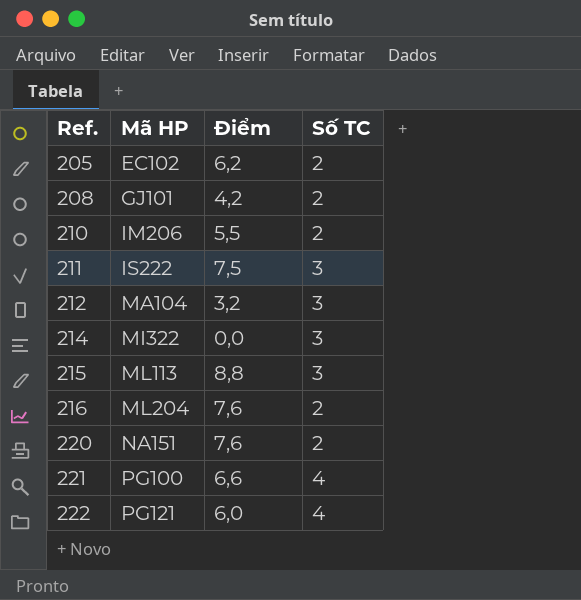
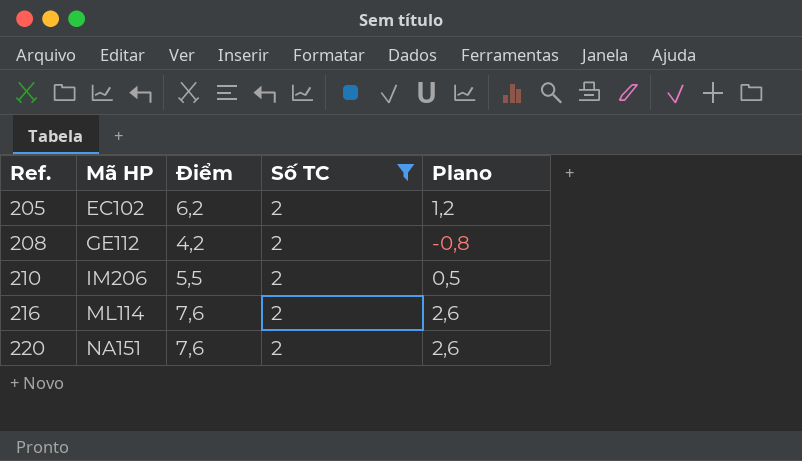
filter: none -> Số TC = 2
column Plano | formula: none -> [Điểm] - 5
208 | Mã HP: GJ101 -> GE112
216 | Mã HP: ML204 -> ML114

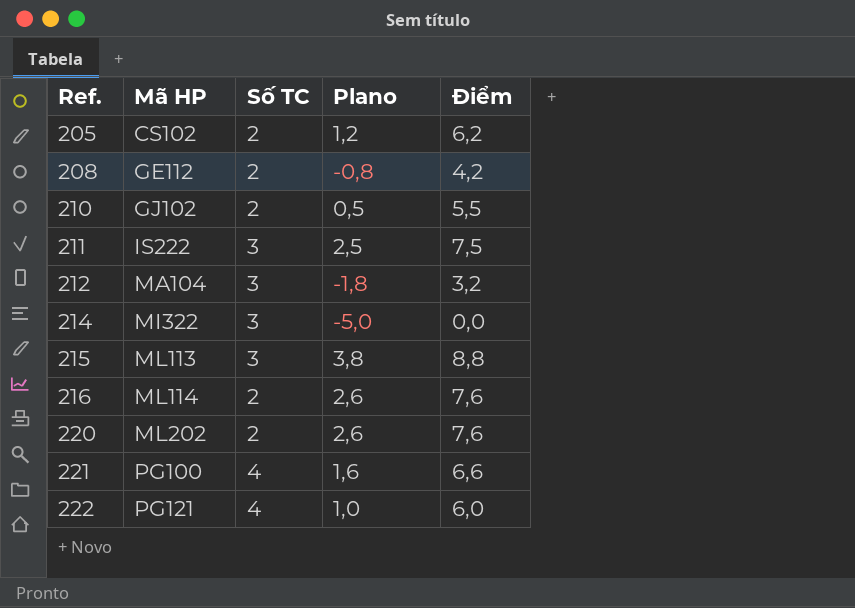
filter: Số TC = 2 -> none
column Điểm | position: 3 -> 5
205 | Mã HP: EC102 -> CS102
210 | Mã HP: IM206 -> GJ102
220 | Mã HP: NA151 -> ML202

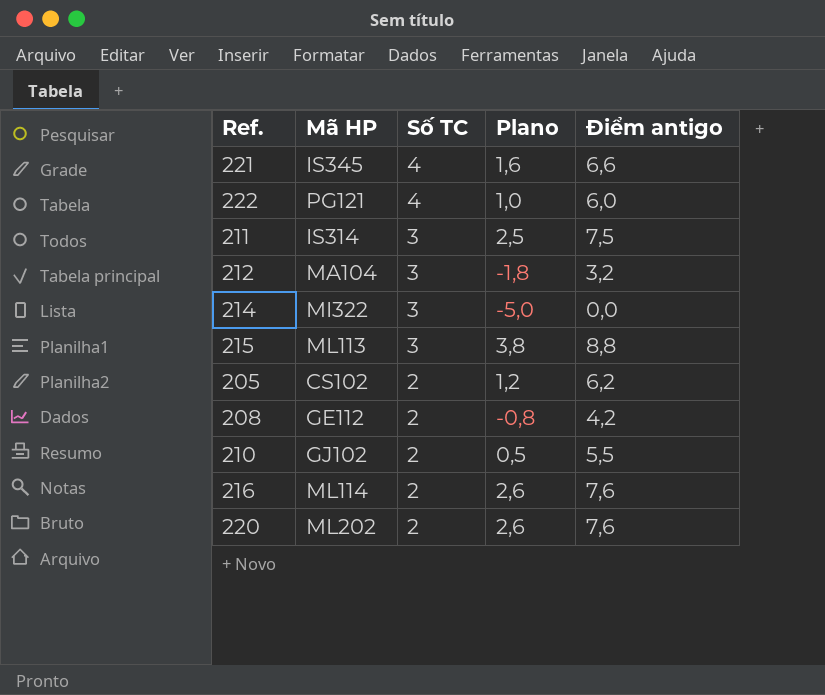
row order: Ref. ascending -> Số TC descending
column name: Điểm -> Điểm antigo
221 | Mã HP: PG100 -> IS345
211 | Mã HP: IS222 -> IS314

